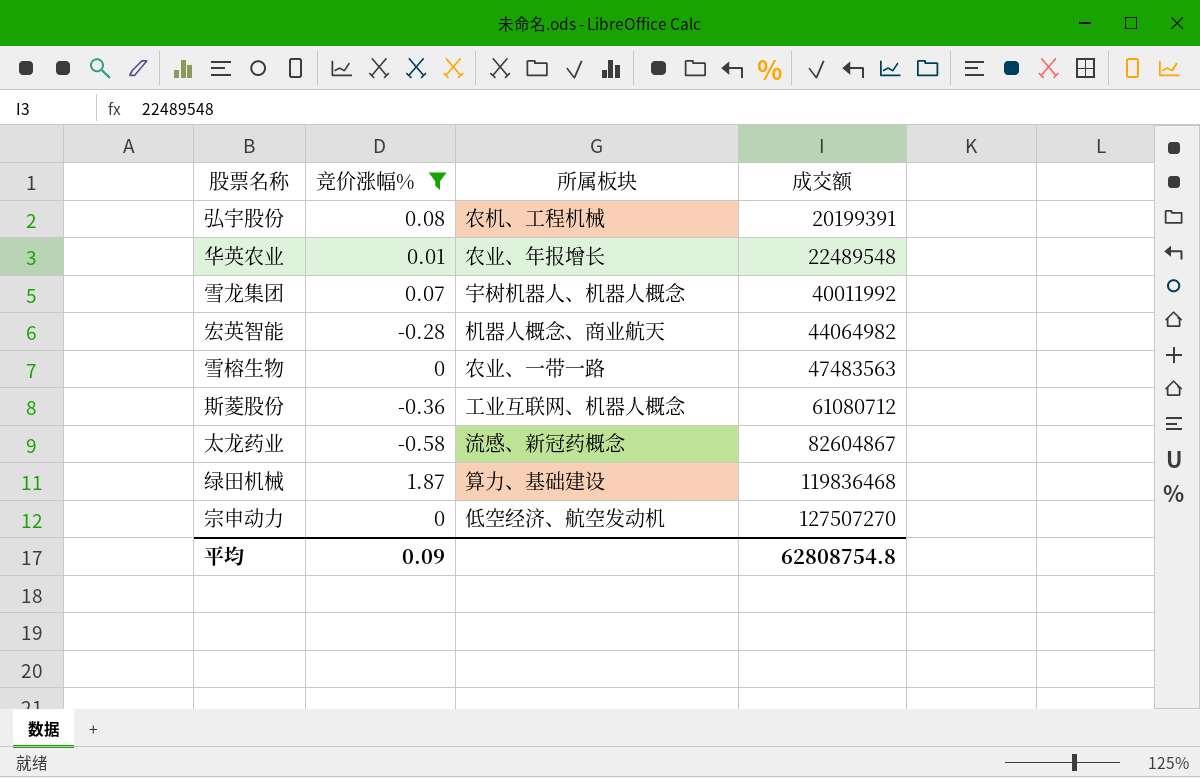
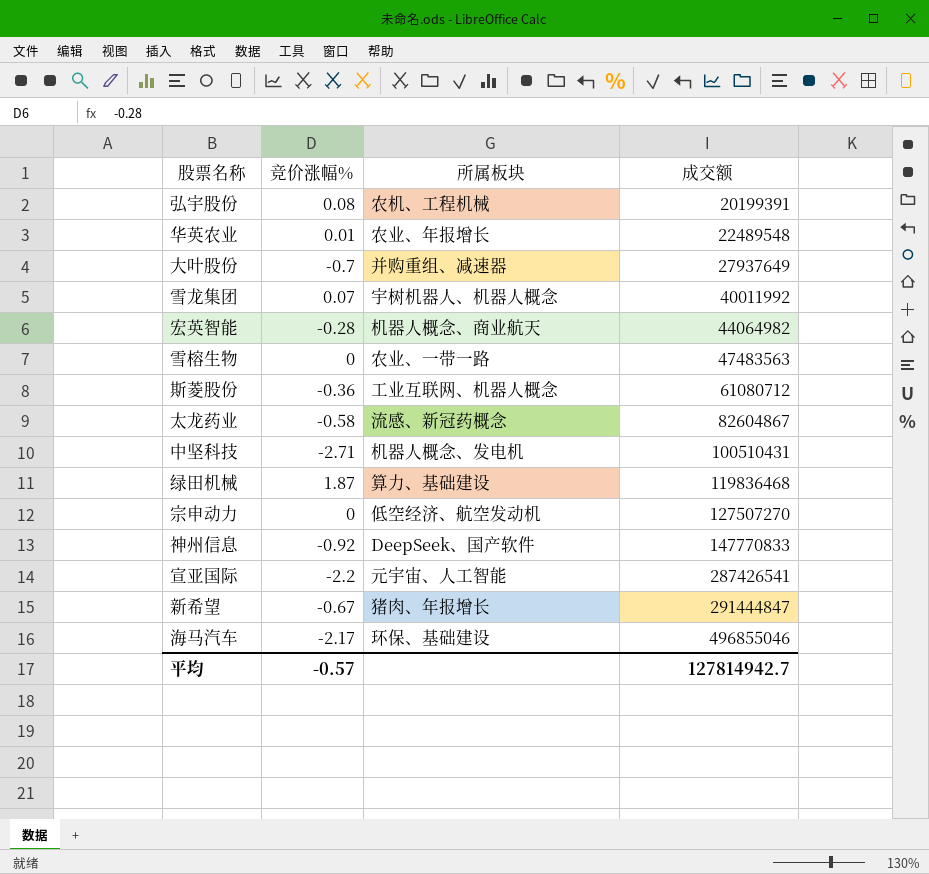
filter: 竞价涨幅% >= -0.58 -> none
平均 | 竞价涨幅%: 0.09 -> -0.57
平均 | 成交额: 62808754.8 -> 127814942.7

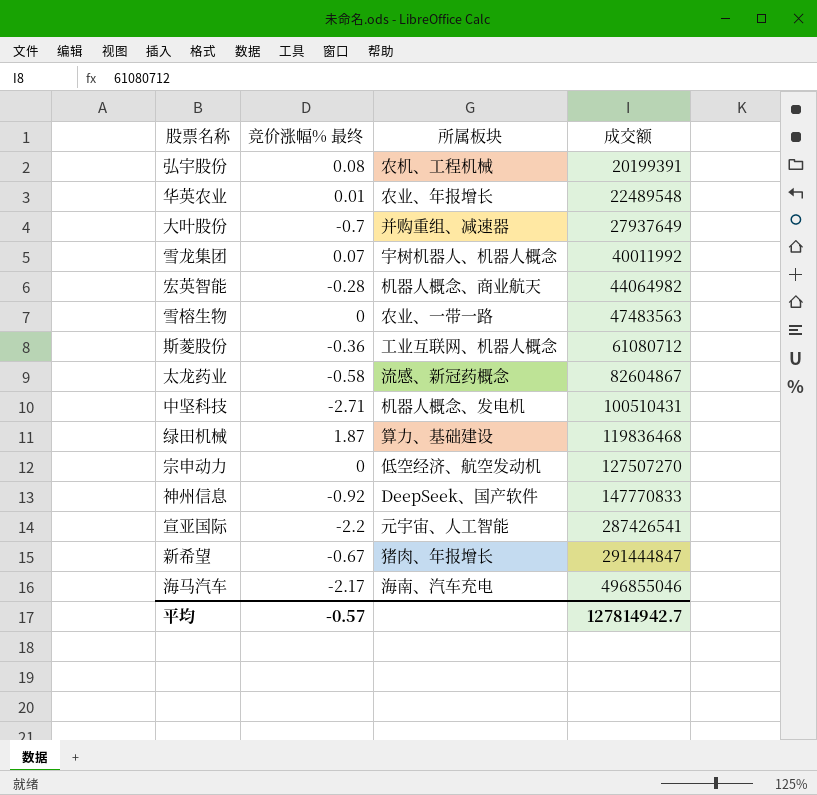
column name: 竞价涨幅% -> 竞价涨幅% 最终
海马汽车 | 所属板块: 环保、基础建设 -> 海南、汽车充电

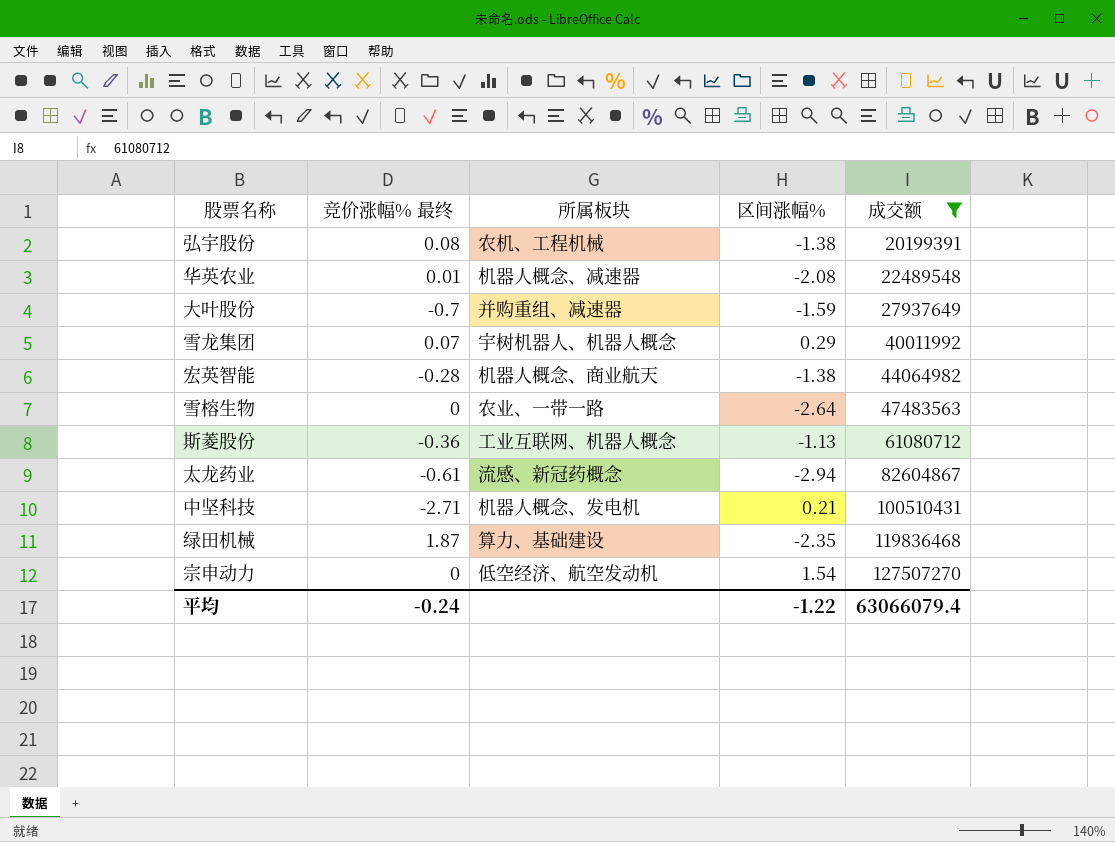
filter: none -> 成交额 <= 127507270
column 区间涨幅% | position: none -> 4
华英农业 | 所属板块: 农业、年报增长 -> 机器人概念、减速器
太龙药业 | 竞价涨幅% 最终: -0.58 -> -0.61
平均 | 竞价涨幅% 最终: -0.57 -> -0.24
平均 | 成交额: 127814942.7 -> 63066079.4

